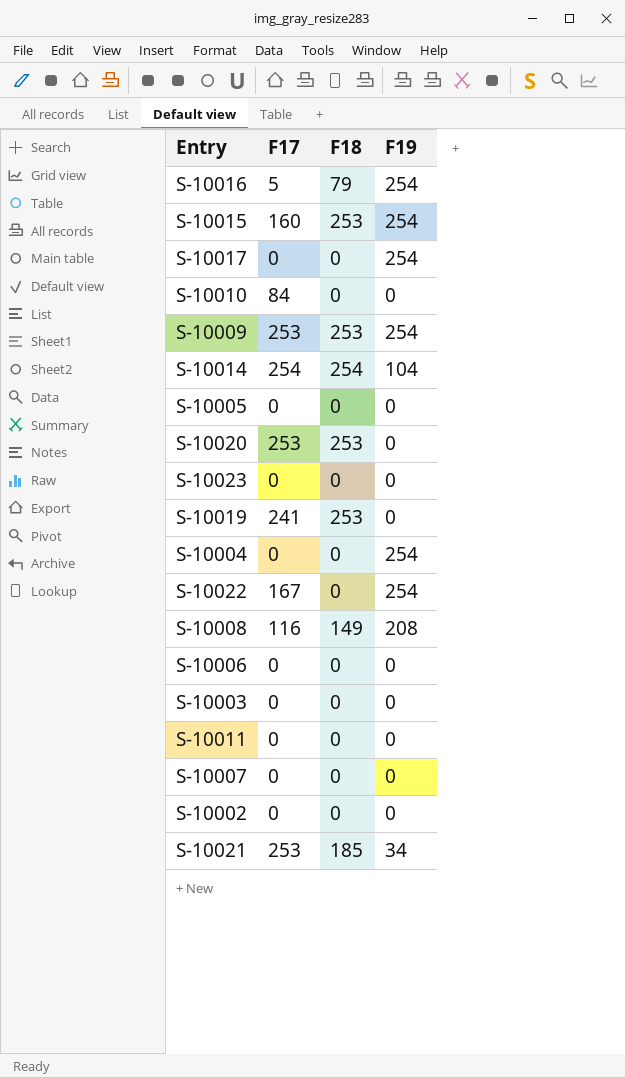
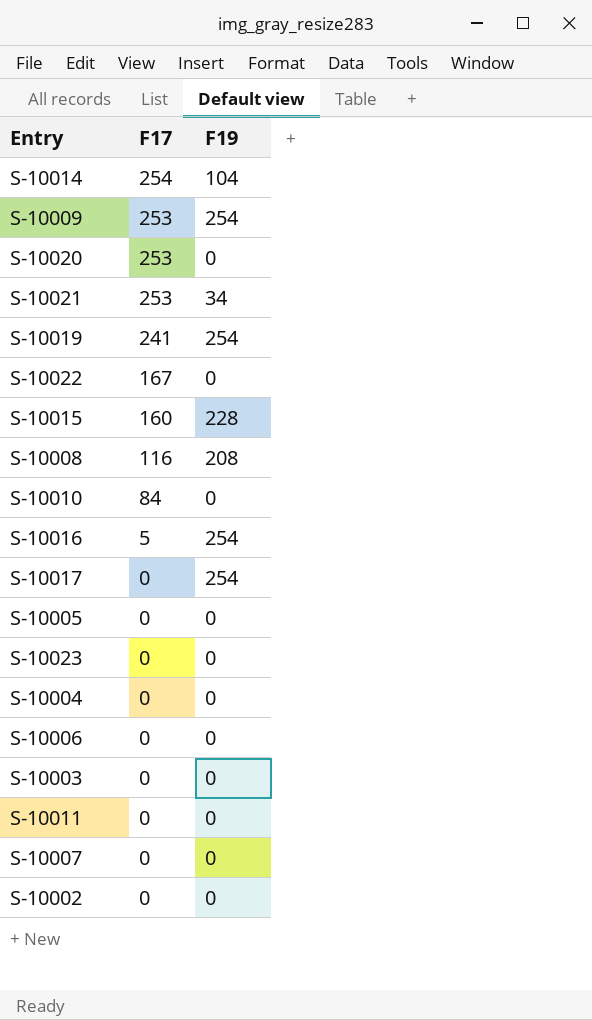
row order: none -> F17 descending
column F18 | position: 3 -> none
S-10019 | F19: 0 -> 254
S-10022 | F19: 254 -> 0
S-10015 | F19: 254 -> 228
S-10004 | F19: 254 -> 0

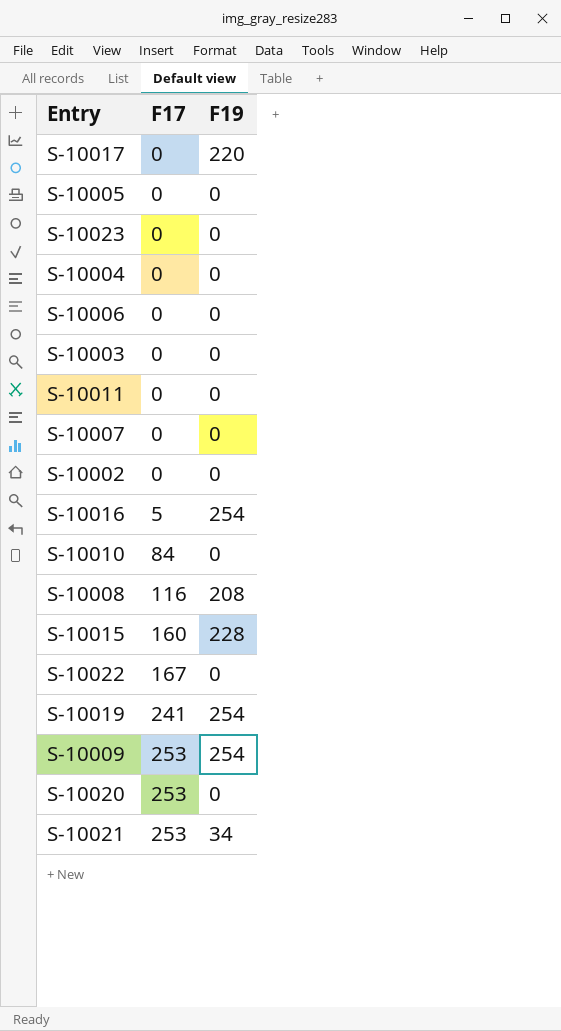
row order: F17 descending -> F17 ascending
row S-10014: 254 | 104 -> none
S-10017 | F19: 254 -> 220

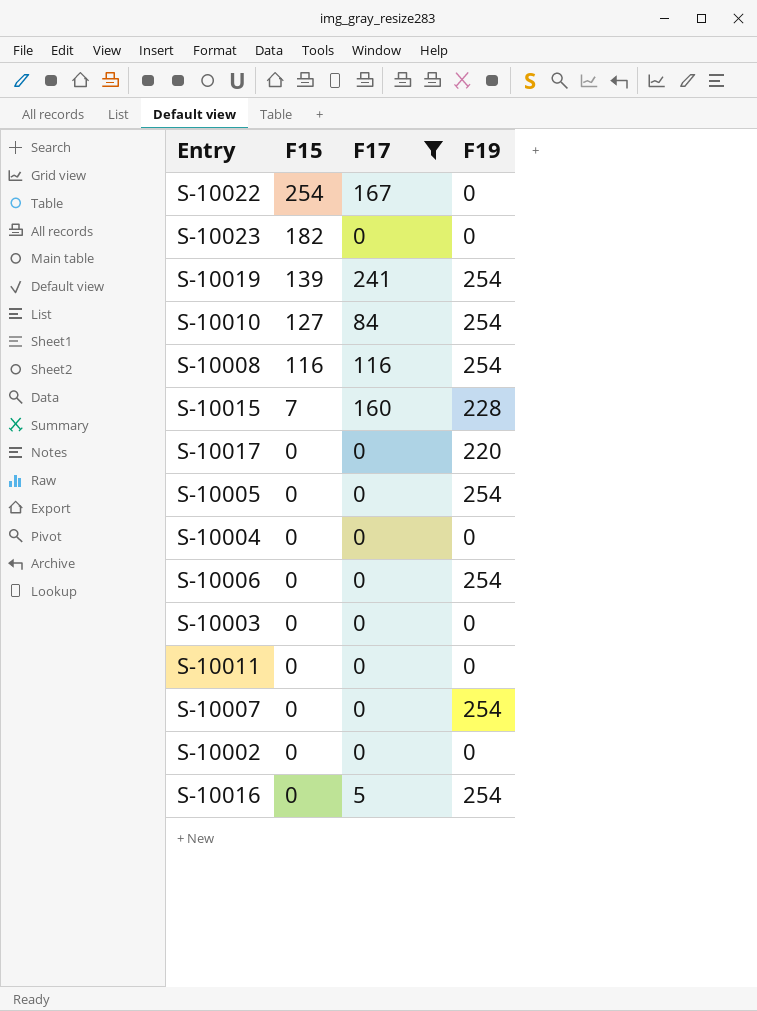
filter: none -> F17 != 253
row order: F17 ascending -> F15 descending
column F15 | position: none -> 2
S-10010 | F19: 0 -> 254
S-10008 | F19: 208 -> 254
S-10005 | F19: 0 -> 254
S-10006 | F19: 0 -> 254
S-10007 | F19: 0 -> 254

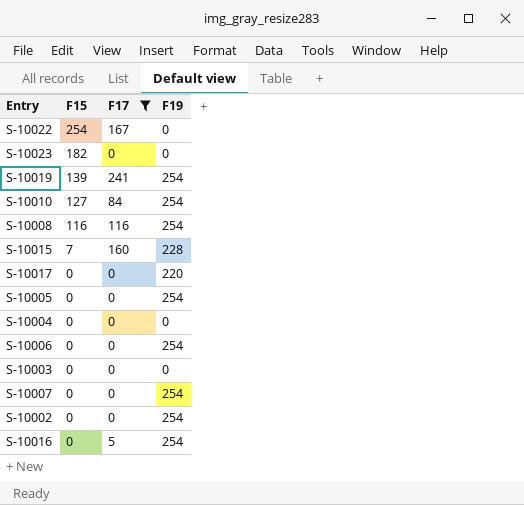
row S-10011: 0 | 0 | 0 -> none
S-10002 | F19: 0 -> 254

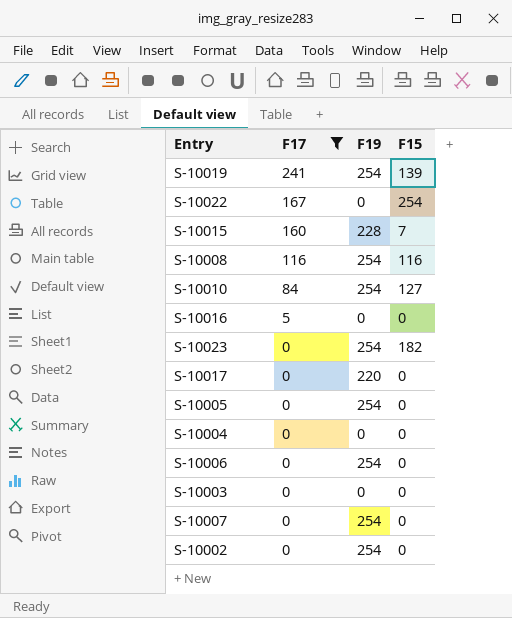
row order: F15 descending -> F17 descending
column F15 | position: 2 -> 4
S-10016 | F19: 254 -> 0
S-10023 | F19: 0 -> 254

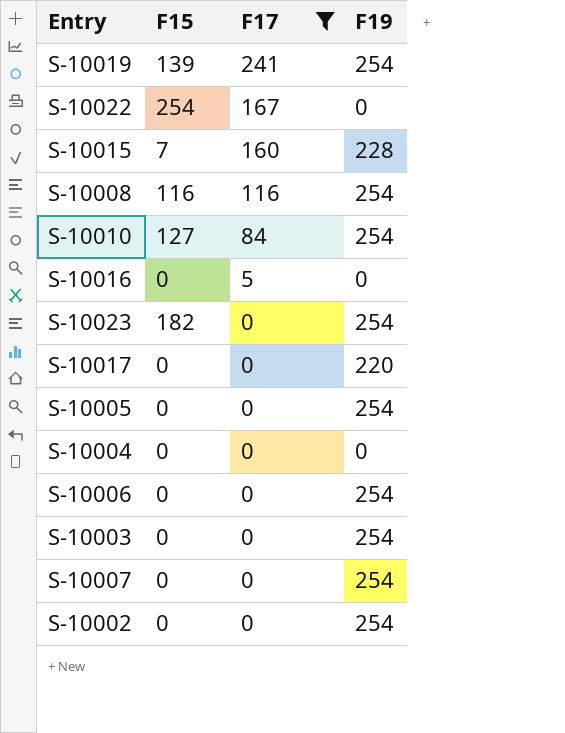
column F15 | position: 4 -> 2
S-10003 | F19: 0 -> 254

